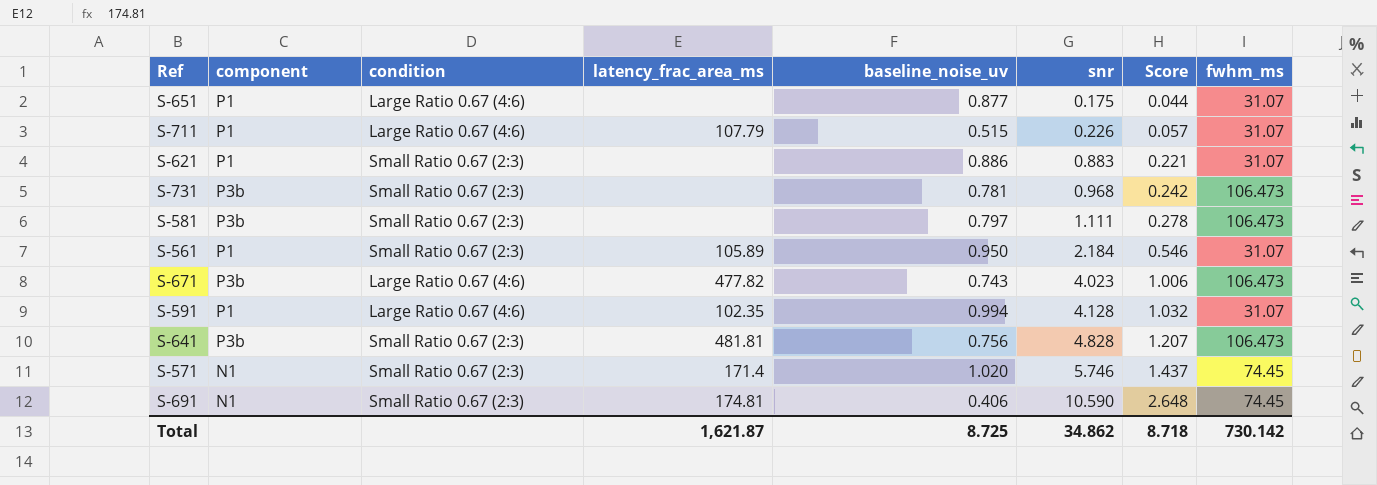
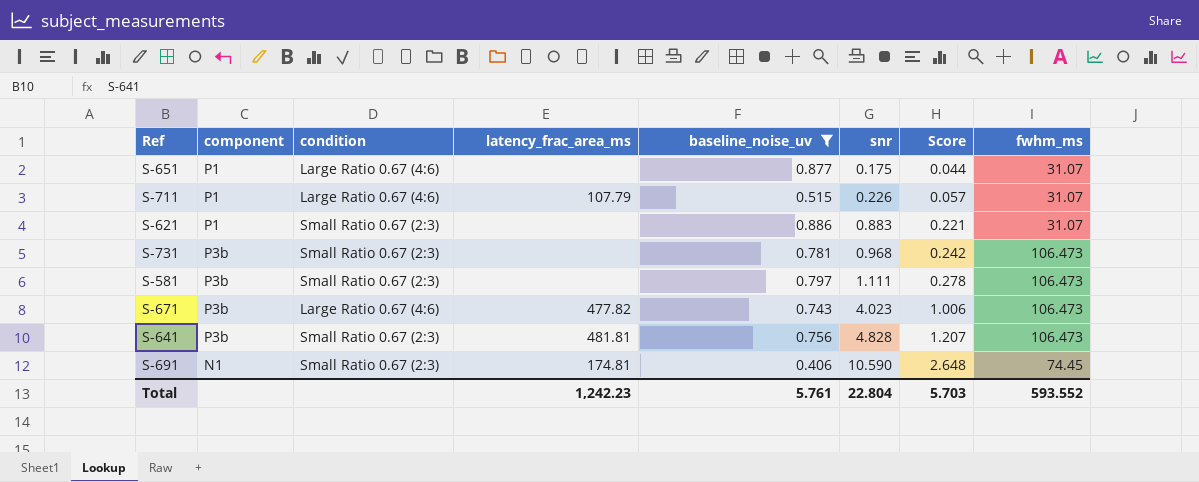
filter: none -> baseline_noise_uv <= 0.886
Total | latency_frac_area_ms: 1,621.87 -> 1,242.23
Total | baseline_noise_uv: 8.725 -> 5.761
Total | snr: 34.862 -> 22.804
Total | Score: 8.718 -> 5.703
Total | fwhm_ms: 730.142 -> 593.552

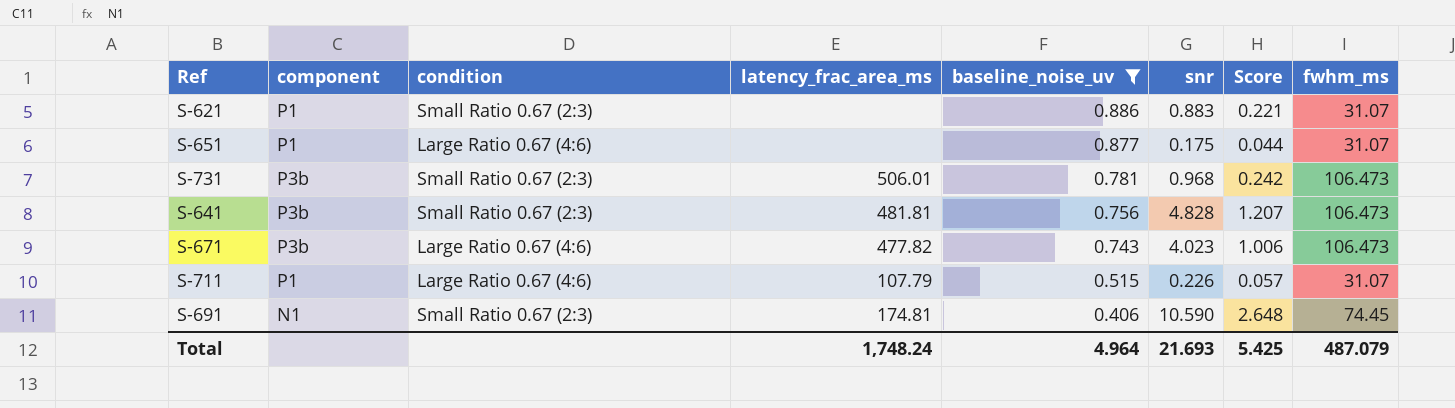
row order: snr ascending -> baseline_noise_uv descending
row S-581: P3b | Small Ratio 0.67 (2:3) | none | 0.797 | 1.111 | 0.278 | 106.473 -> none
S-731 | latency_frac_area_ms: none -> 506.01
Total | latency_frac_area_ms: 1,242.23 -> 1,748.24
Total | baseline_noise_uv: 5.761 -> 4.964
Total | snr: 22.804 -> 21.693
Total | Score: 5.703 -> 5.425
Total | fwhm_ms: 593.552 -> 487.079

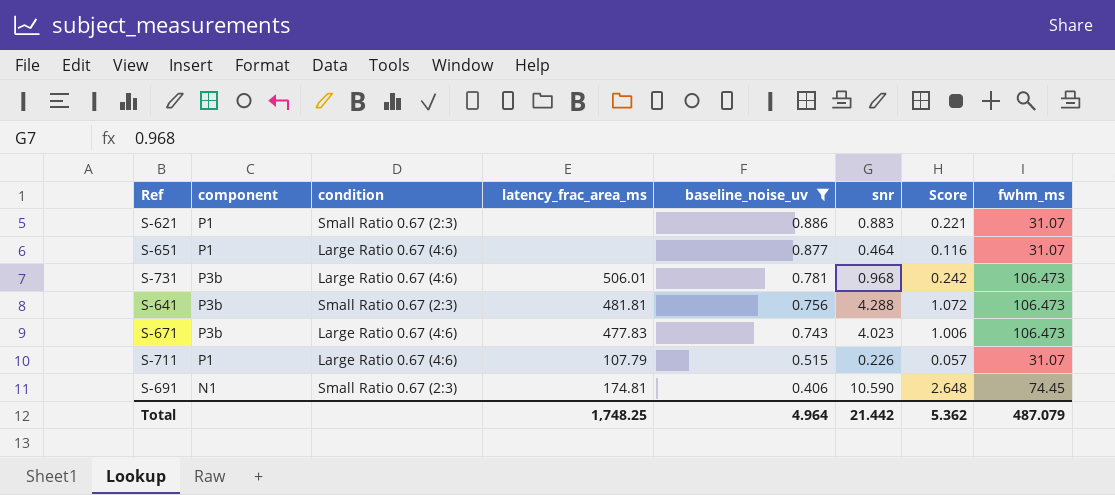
S-651 | snr: 0.175 -> 0.464
S-651 | Score: 0.044 -> 0.116
S-731 | condition: Small Ratio 0.67 (2:3) -> Large Ratio 0.67 (4:6)
S-641 | snr: 4.828 -> 4.288
S-641 | Score: 1.207 -> 1.072
S-671 | latency_frac_area_ms: 477.82 -> 477.83
Total | latency_frac_area_ms: 1,748.24 -> 1,748.25
Total | snr: 21.693 -> 21.442
Total | Score: 5.425 -> 5.362

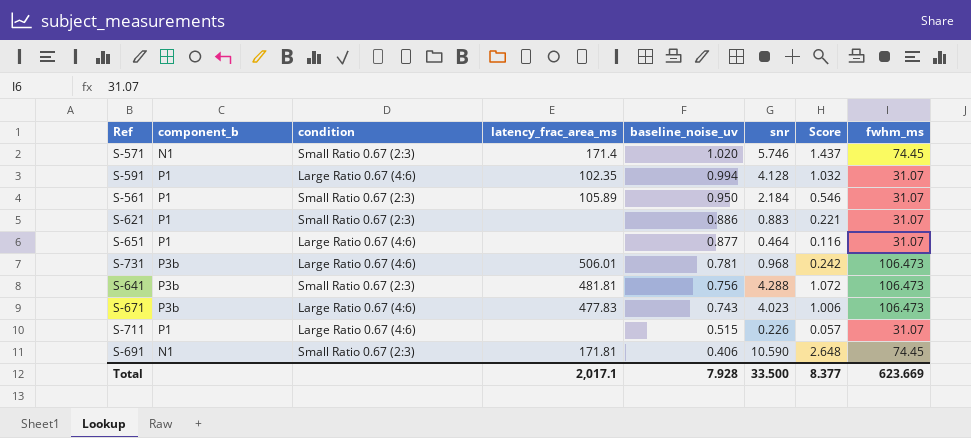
filter: baseline_noise_uv <= 0.886 -> none
column name: component -> component_b
S-711 | latency_frac_area_ms: 107.79 -> none
S-691 | latency_frac_area_ms: 174.81 -> 171.81
Total | latency_frac_area_ms: 1,748.25 -> 2,017.1
Total | baseline_noise_uv: 4.964 -> 7.928
Total | snr: 21.442 -> 33.500
Total | Score: 5.362 -> 8.377
Total | fwhm_ms: 487.079 -> 623.669

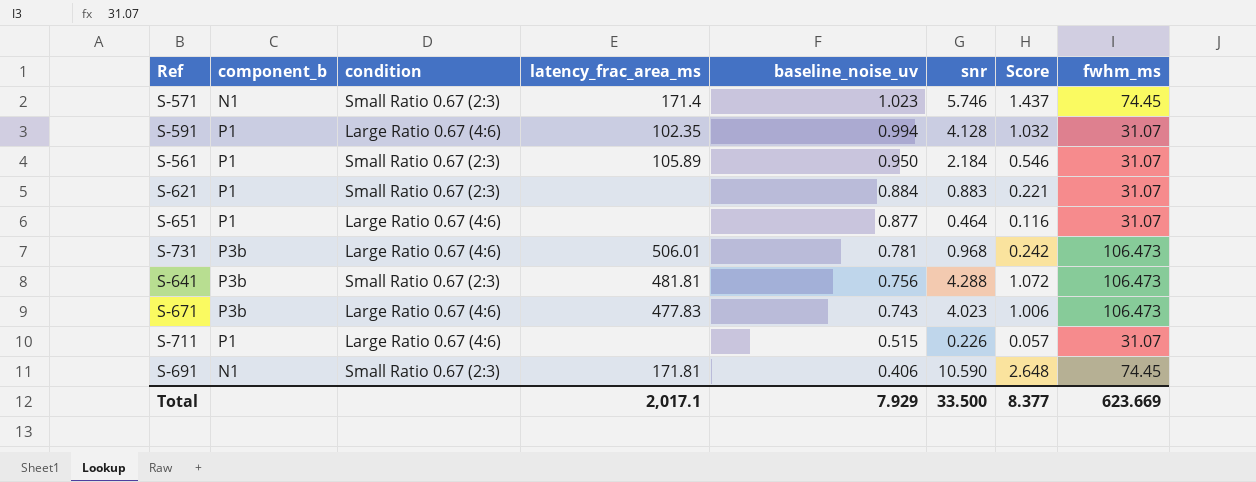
S-571 | baseline_noise_uv: 1.020 -> 1.023
S-621 | baseline_noise_uv: 0.886 -> 0.884
Total | baseline_noise_uv: 7.928 -> 7.929

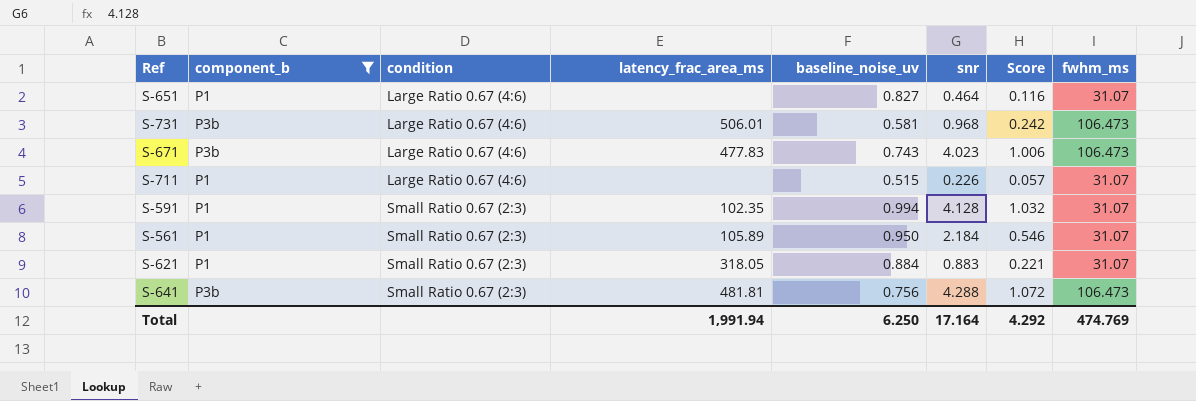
filter: none -> component_b != N1
row order: baseline_noise_uv descending -> condition ascending
S-651 | baseline_noise_uv: 0.877 -> 0.827
S-731 | baseline_noise_uv: 0.781 -> 0.581
S-591 | condition: Large Ratio 0.67 (4:6) -> Small Ratio 0.67 (2:3)
S-621 | latency_frac_area_ms: none -> 318.05
Total | latency_frac_area_ms: 2,017.1 -> 1,991.94
Total | baseline_noise_uv: 7.929 -> 6.250
Total | snr: 33.500 -> 17.164
Total | Score: 8.377 -> 4.292
Total | fwhm_ms: 623.669 -> 474.769

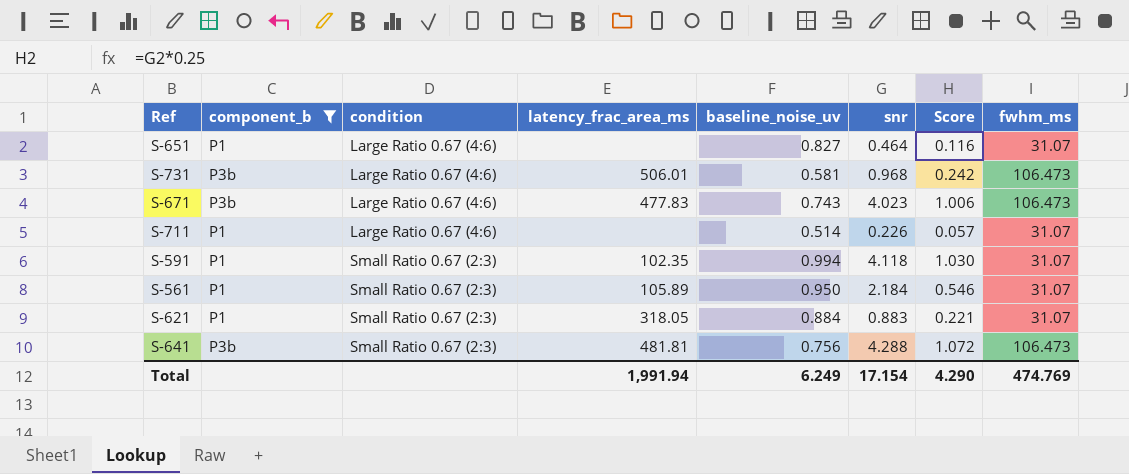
S-711 | baseline_noise_uv: 0.515 -> 0.514
S-591 | snr: 4.128 -> 4.118
S-591 | Score: 1.032 -> 1.030
Total | baseline_noise_uv: 6.250 -> 6.249
Total | snr: 17.164 -> 17.154
Total | Score: 4.292 -> 4.290

